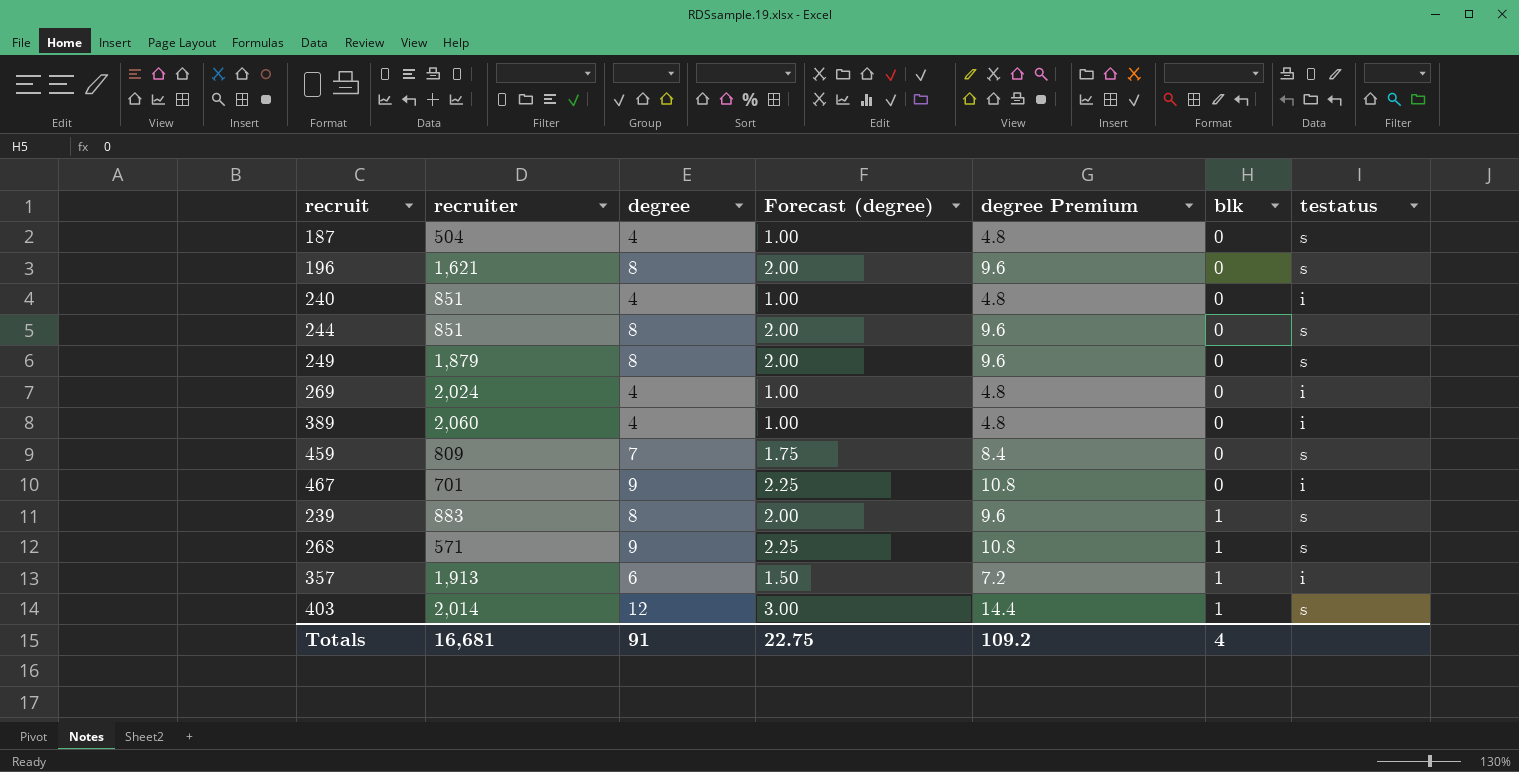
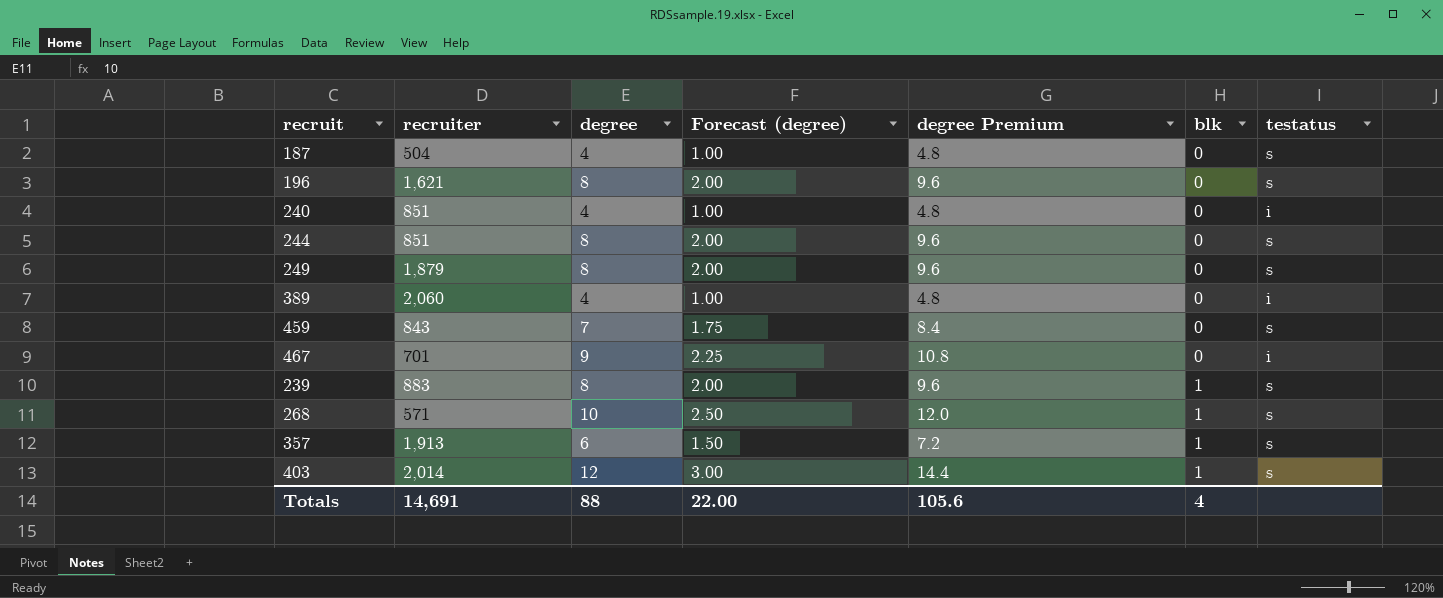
row 269: 2,024 | 4 | 1.00 | 4.8 | 0 | i -> none
459 | recruiter: 809 -> 843
268 | degree: 9 -> 10
268 | Forecast (degree): 2.25 -> 2.50
268 | degree Premium: 10.8 -> 12.0
357 | testatus: i -> s
Totals | recruiter: 16,681 -> 14,691
Totals | degree: 91 -> 88
Totals | Forecast (degree): 22.75 -> 22.00
Totals | degree Premium: 109.2 -> 105.6

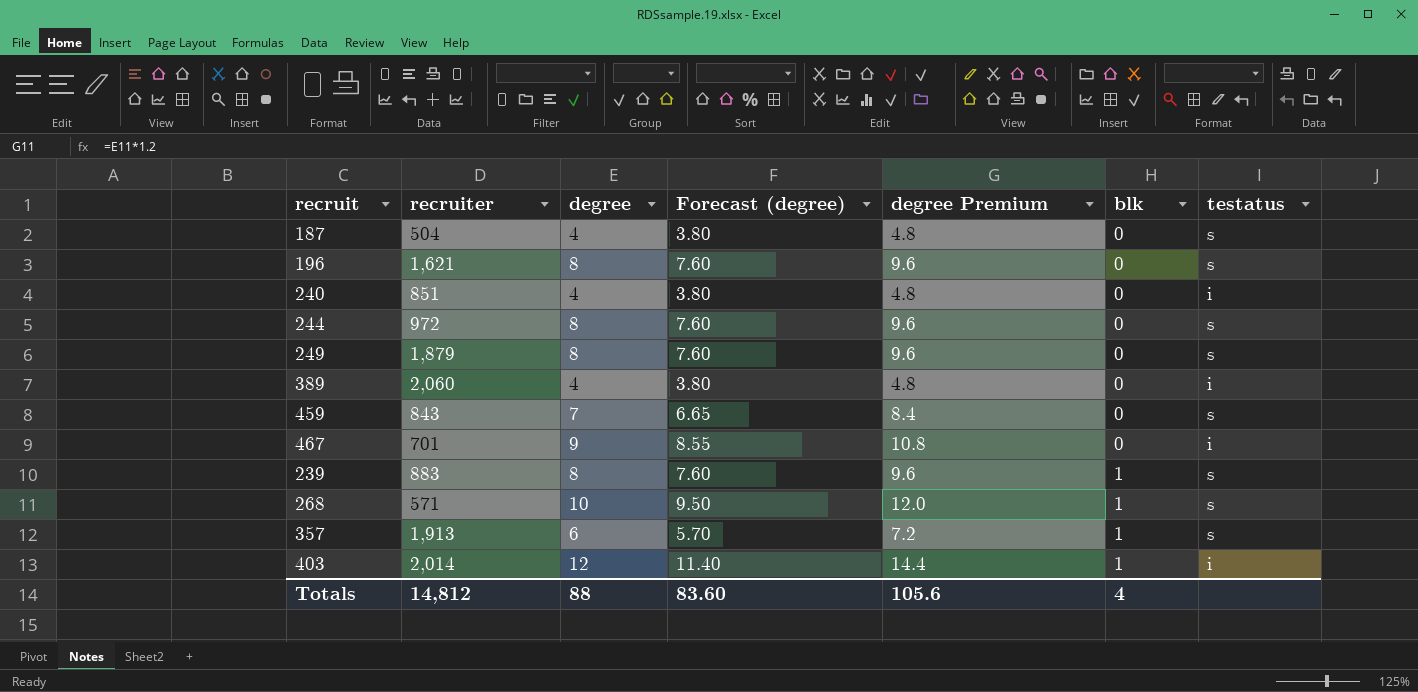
column Forecast (degree) | formula: [degree] * 0.25 -> [degree] * 0.95
244 | recruiter: 851 -> 972
403 | testatus: s -> i
Totals | recruiter: 14,691 -> 14,812
Totals | Forecast (degree): 22.00 -> 83.60

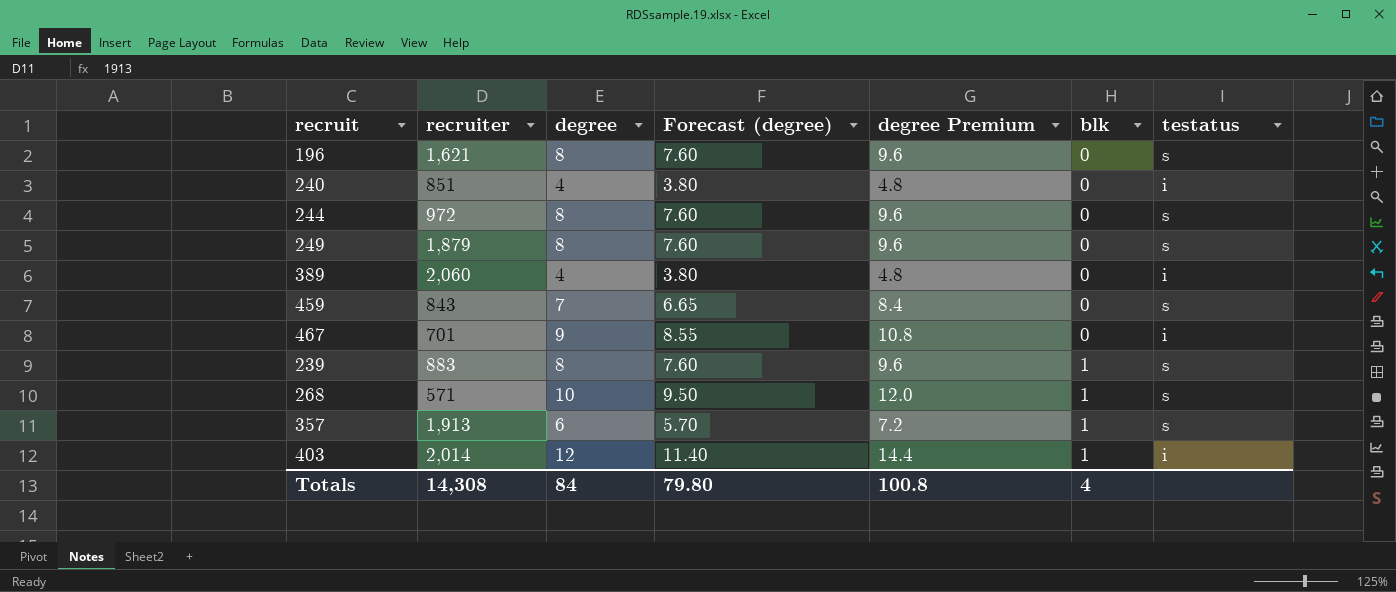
row 187: 504 | 4 | 3.80 | 4.8 | 0 | s -> none
Totals | recruiter: 14,812 -> 14,308
Totals | degree: 88 -> 84
Totals | Forecast (degree): 83.60 -> 79.80
Totals | degree Premium: 105.6 -> 100.8

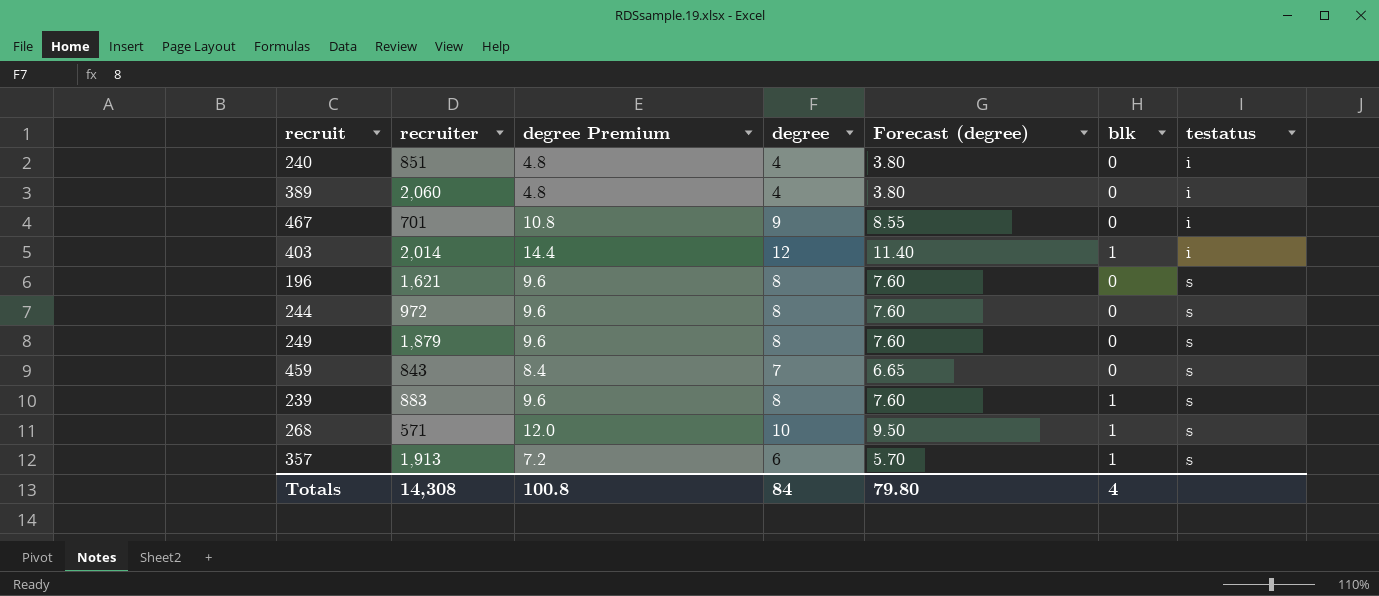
row order: blk ascending -> testatus ascending
column degree Premium | position: 5 -> 3

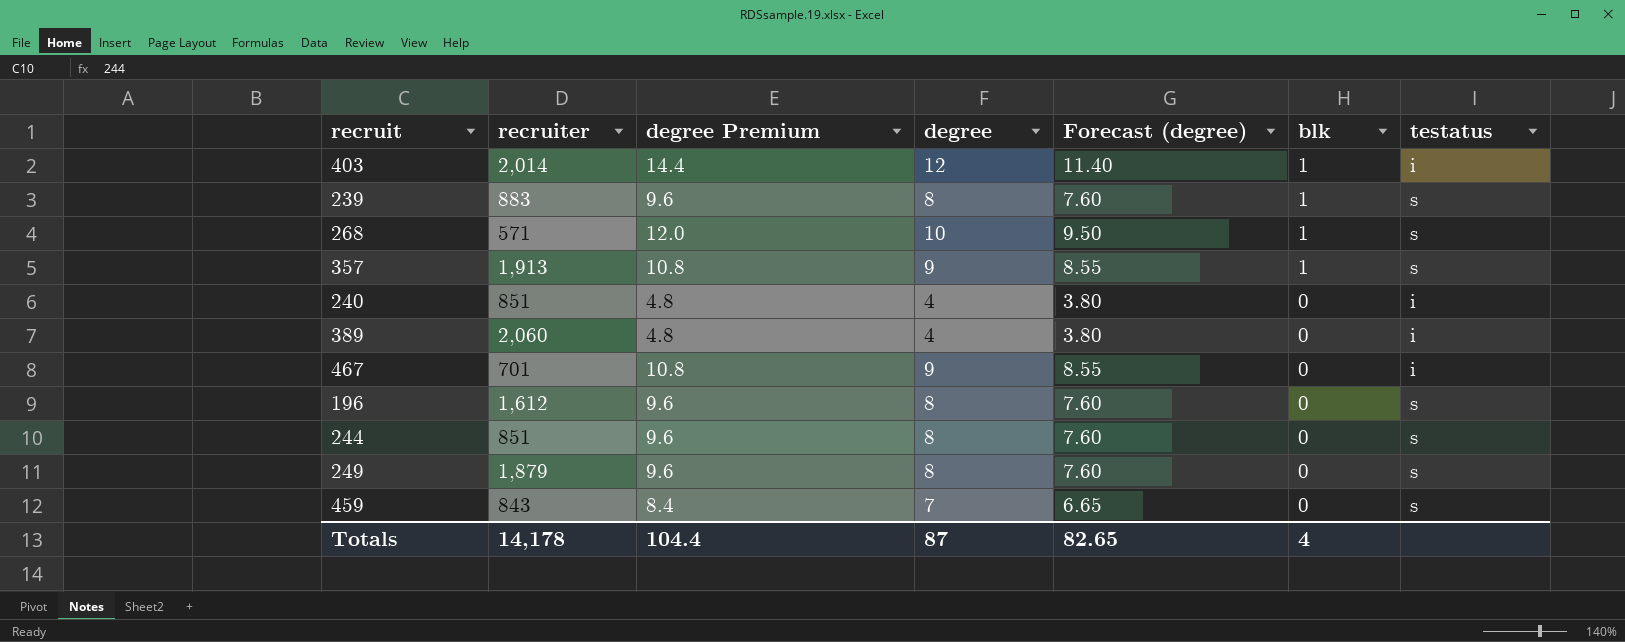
row order: testatus ascending -> blk descending
357 | degree Premium: 7.2 -> 10.8
357 | degree: 6 -> 9
357 | Forecast (degree): 5.70 -> 8.55
196 | recruiter: 1,621 -> 1,612
244 | recruiter: 972 -> 851
Totals | recruiter: 14,308 -> 14,178
Totals | degree Premium: 100.8 -> 104.4
Totals | degree: 84 -> 87
Totals | Forecast (degree): 79.80 -> 82.65

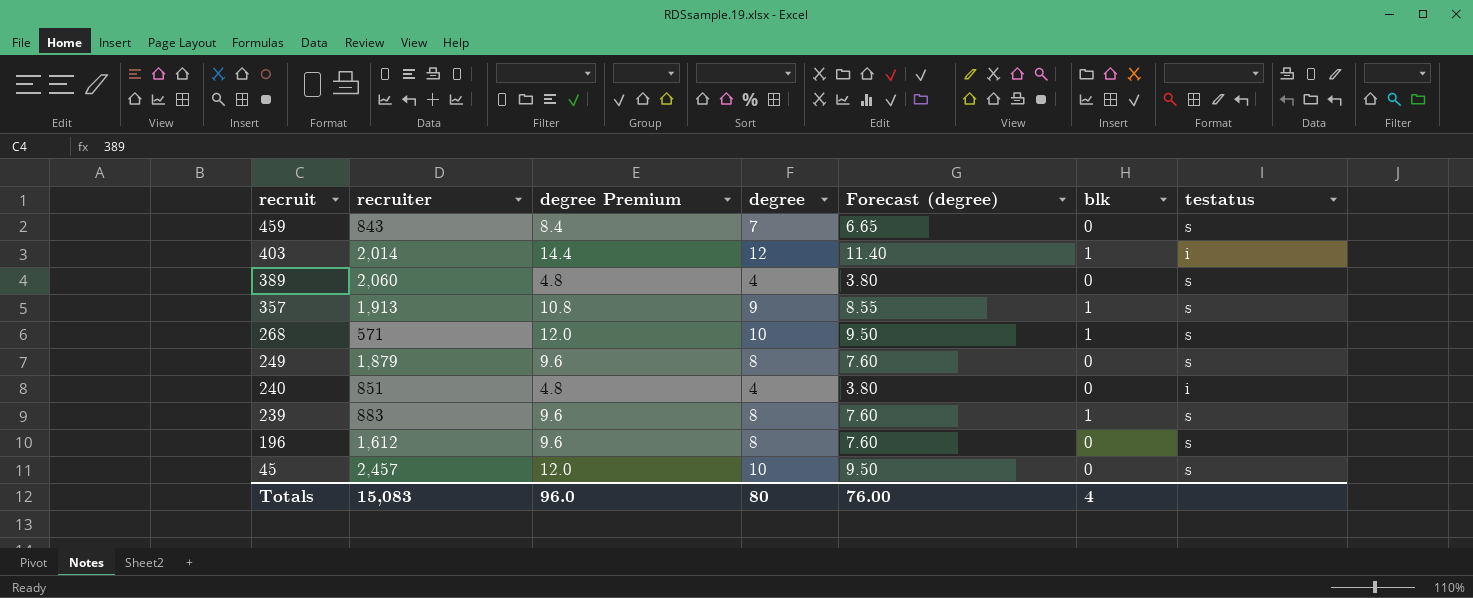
row order: blk descending -> recruit descending
row 467: 701 | 10.8 | 9 | 8.55 | 0 | i -> none
row 244: 851 | 9.6 | 8 | 7.60 | 0 | s -> none
389 | testatus: i -> s
row 45: none -> 2,457 | 12.0 | 10 | 9.50 | 0 | s
Totals | recruiter: 14,178 -> 15,083
Totals | degree Premium: 104.4 -> 96.0
Totals | degree: 87 -> 80
Totals | Forecast (degree): 82.65 -> 76.00

